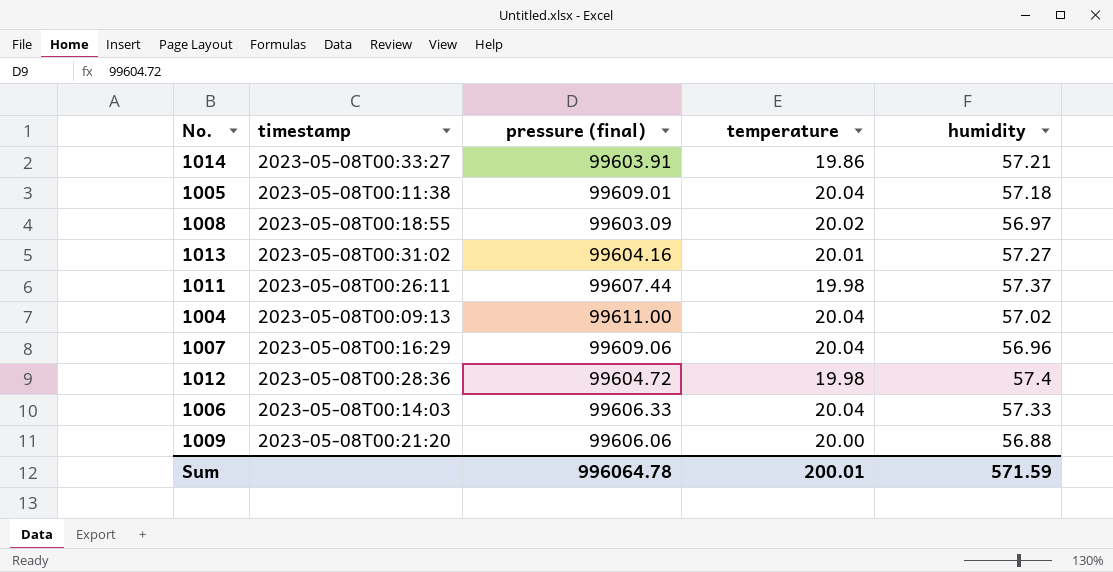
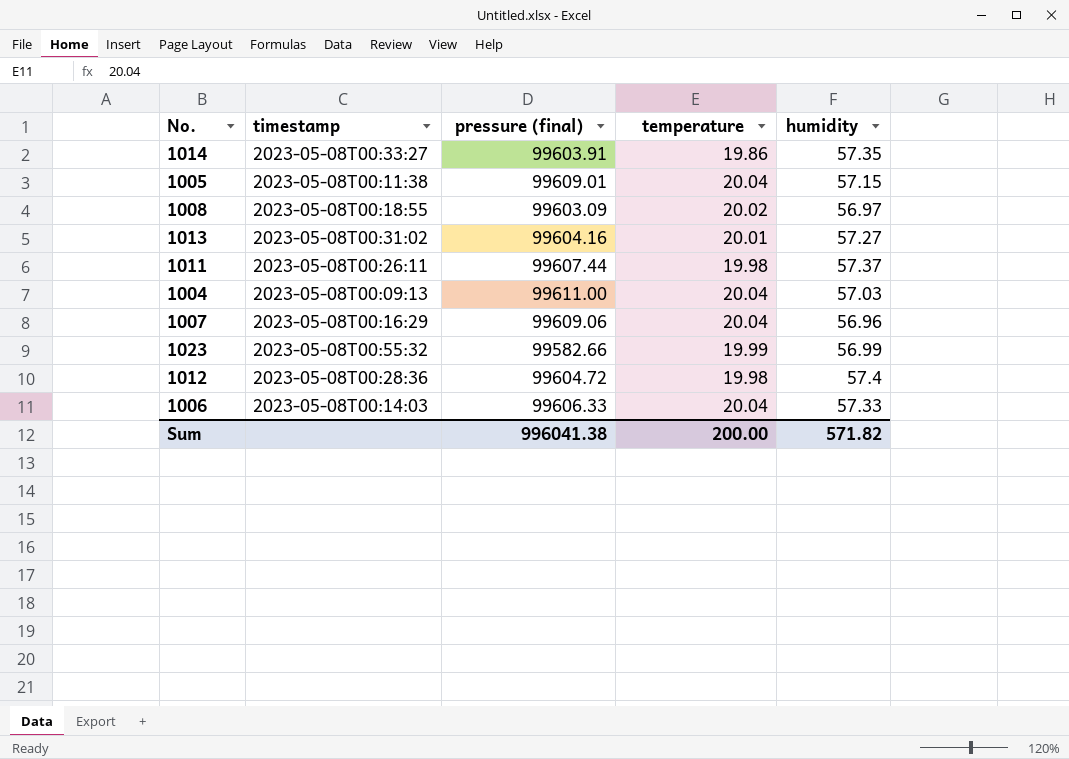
row 1009: 2023-05-08T00:21:20 | 99606.06 | 20.00 | 56.88 -> none
1014 | humidity: 57.21 -> 57.35
1005 | humidity: 57.18 -> 57.15
1004 | humidity: 57.02 -> 57.03
row 1023: none -> 2023-05-08T00:55:32 | 99582.66 | 19.99 | 56.99
Sum | pressure (final): 996064.78 -> 996041.38
Sum | temperature: 200.01 -> 200.00
Sum | humidity: 571.59 -> 571.82

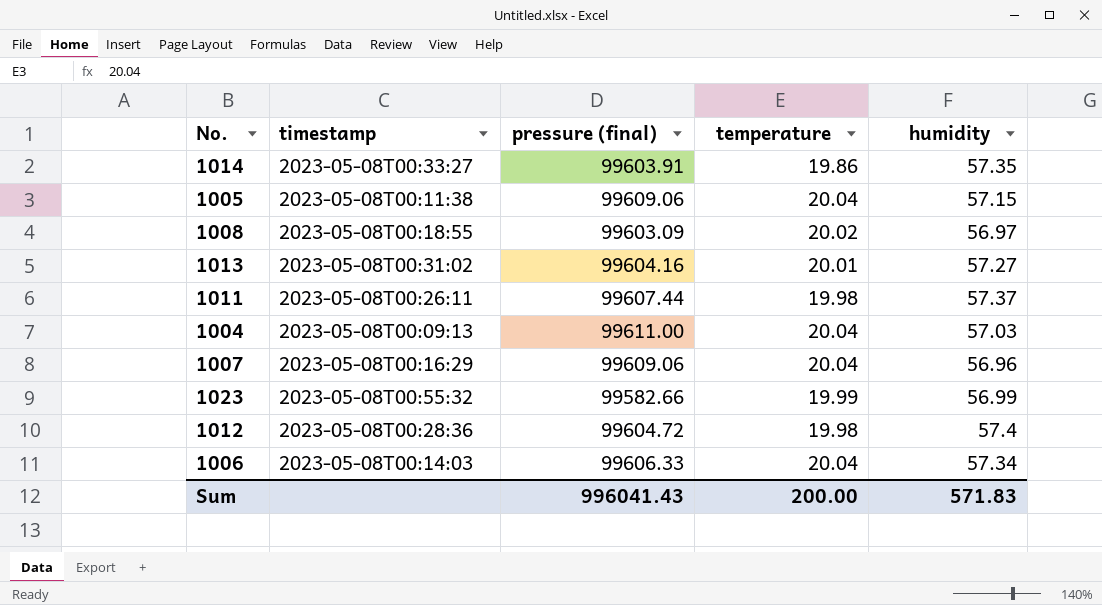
1005 | pressure (final): 99609.01 -> 99609.06
1006 | humidity: 57.33 -> 57.34
Sum | pressure (final): 996041.38 -> 996041.43
Sum | humidity: 571.82 -> 571.83

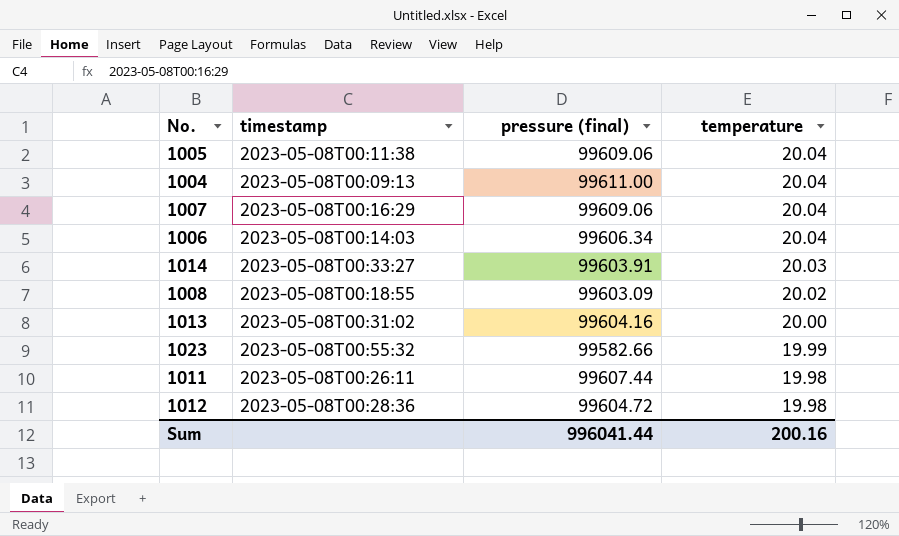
row order: none -> temperature descending
column humidity | position: 5 -> none
1006 | pressure (final): 99606.33 -> 99606.34
1014 | temperature: 19.86 -> 20.03
1013 | temperature: 20.01 -> 20.00
Sum | pressure (final): 996041.43 -> 996041.44
Sum | temperature: 200.00 -> 200.16

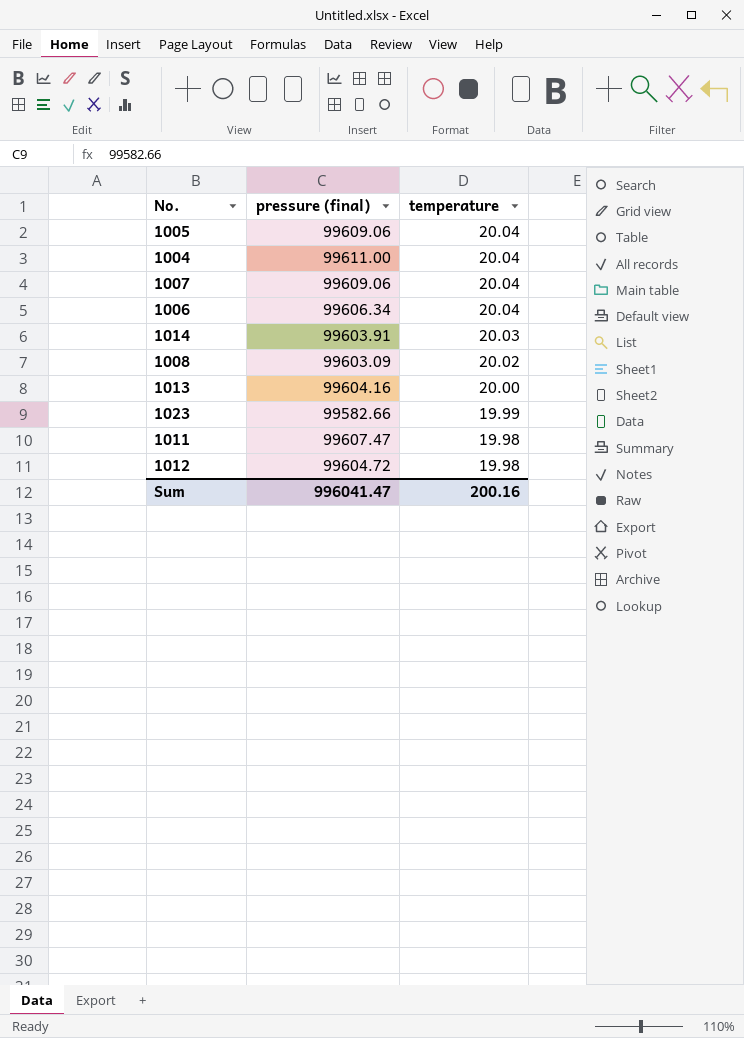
column timestamp | position: 2 -> none
1011 | pressure (final): 99607.44 -> 99607.47
Sum | pressure (final): 996041.44 -> 996041.47

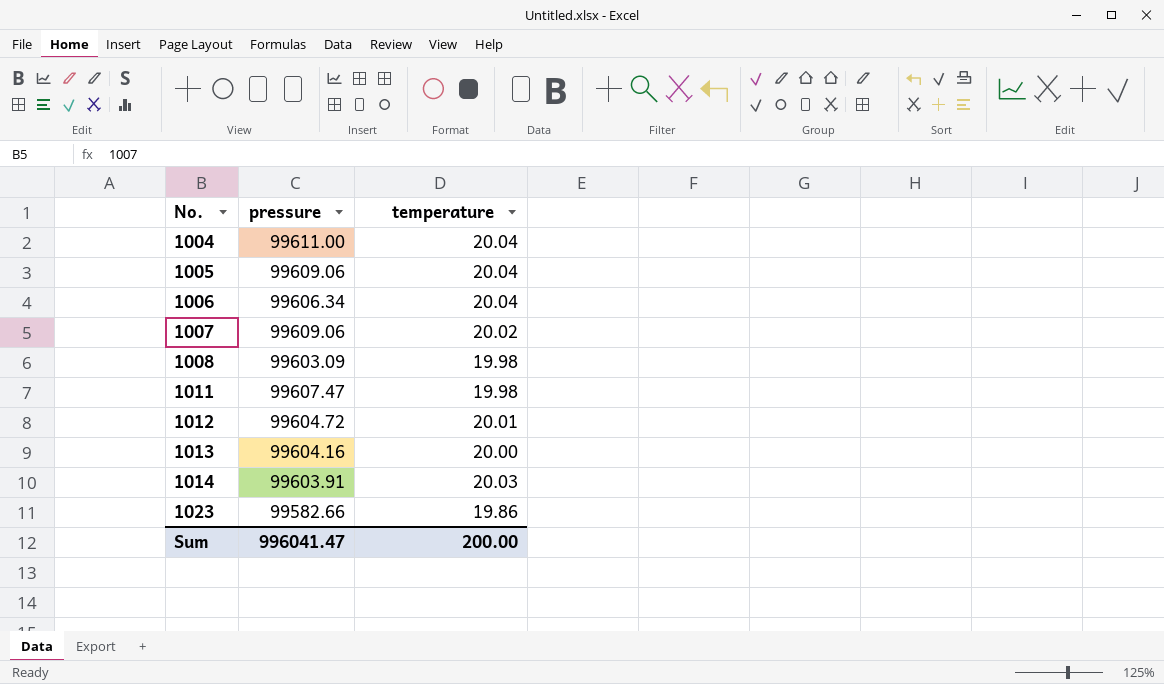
row order: temperature descending -> No. ascending
column name: pressure (final) -> pressure
1007 | temperature: 20.04 -> 20.02
1008 | temperature: 20.02 -> 19.98
1012 | temperature: 19.98 -> 20.01
1023 | temperature: 19.99 -> 19.86
Sum | temperature: 200.16 -> 200.00

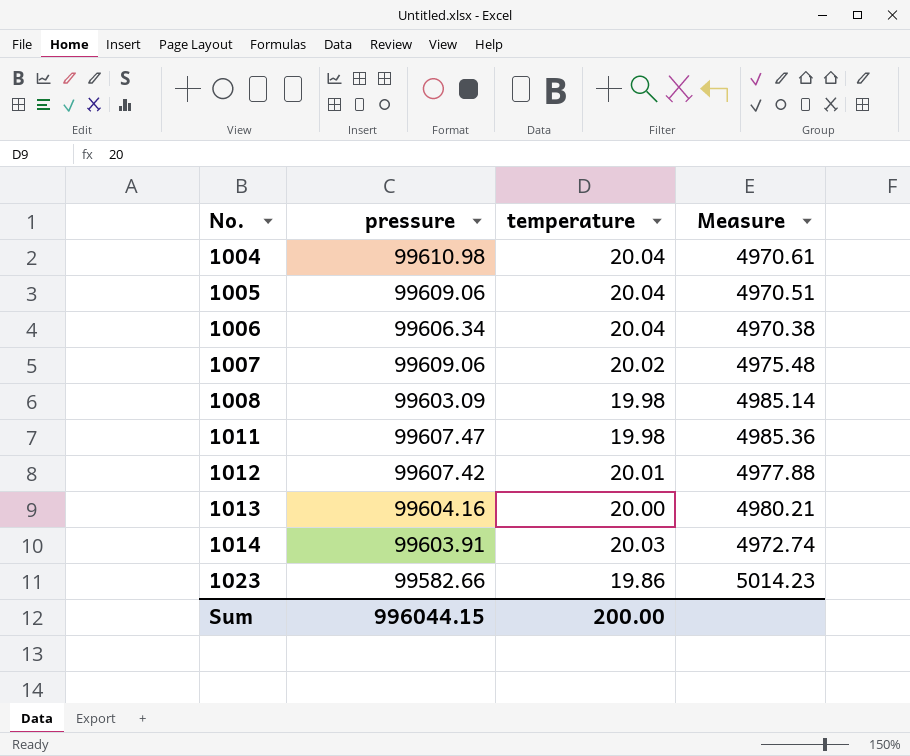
column Measure | formula: none -> [pressure] / [temperature]
1004 | pressure: 99611.00 -> 99610.98
1012 | pressure: 99604.72 -> 99607.42
Sum | pressure: 996041.47 -> 996044.15

